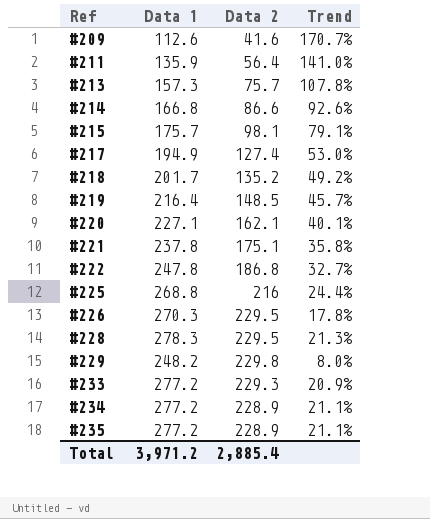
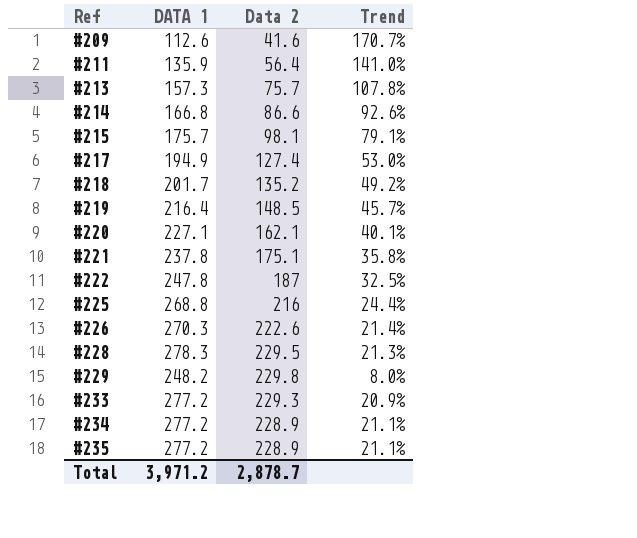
column name: Data 1 -> DATA 1
#222 | Data 2: 186.8 -> 187
#222 | Trend: 32.7% -> 32.5%
#226 | Data 2: 229.5 -> 222.6
#226 | Trend: 17.8% -> 21.4%
Total | Data 2: 2,885.4 -> 2,878.7

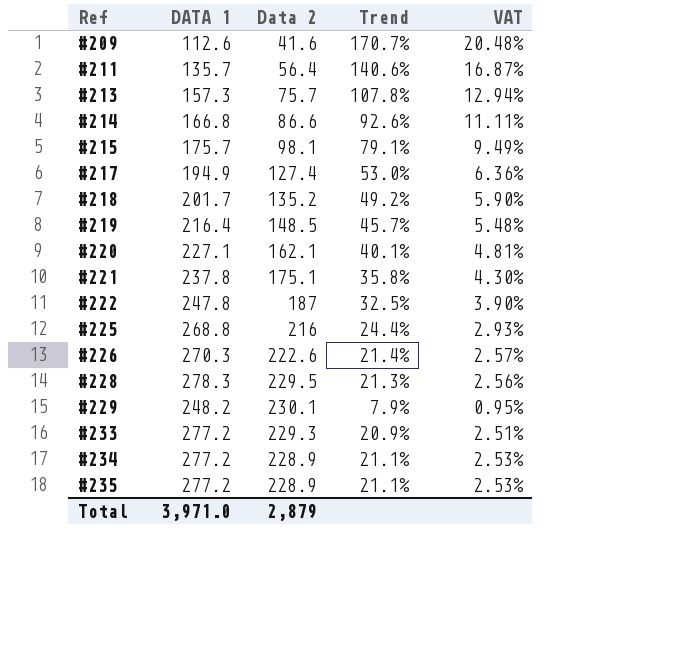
column VAT | formula: none -> [Trend] * 0.12
#211 | DATA 1: 135.9 -> 135.7
#211 | Trend: 141.0% -> 140.6%
#229 | Data 2: 229.8 -> 230.1
#229 | Trend: 8.0% -> 7.9%
Total | DATA 1: 3,971.2 -> 3,971.0
Total | Data 2: 2,878.7 -> 2,879

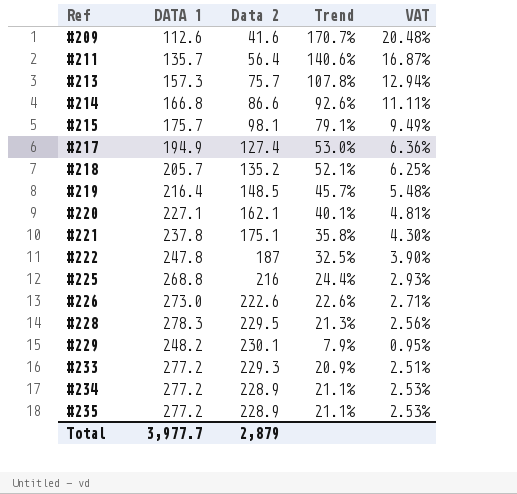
#218 | DATA 1: 201.7 -> 205.7
#218 | Trend: 49.2% -> 52.1%
#218 | VAT: 5.90% -> 6.25%
#226 | DATA 1: 270.3 -> 273.0
#226 | Trend: 21.4% -> 22.6%
#226 | VAT: 2.57% -> 2.71%
Total | DATA 1: 3,971.0 -> 3,977.7

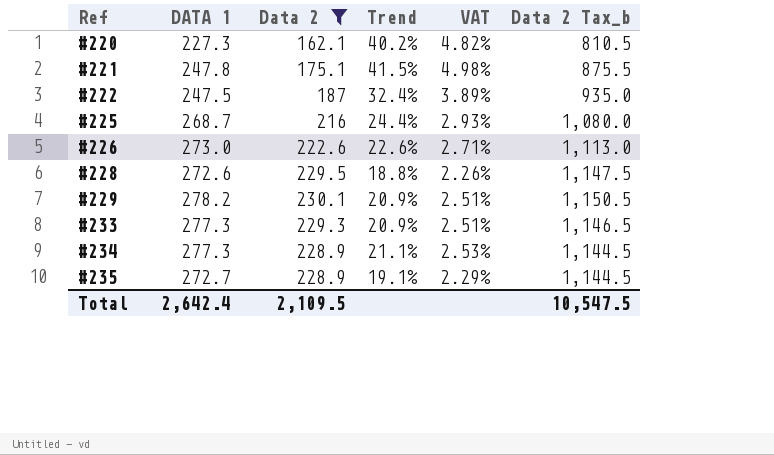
filter: none -> Data 2 >= 162.1
column Data 2 Tax_b | formula: none -> [Data 2] * 5
#220 | DATA 1: 227.1 -> 227.3
#220 | Trend: 40.1% -> 40.2%
#220 | VAT: 4.81% -> 4.82%
#221 | DATA 1: 237.8 -> 247.8
#221 | Trend: 35.8% -> 41.5%
#221 | VAT: 4.30% -> 4.98%
#222 | DATA 1: 247.8 -> 247.5
#222 | Trend: 32.5% -> 32.4%
#222 | VAT: 3.90% -> 3.89%
#225 | DATA 1: 268.8 -> 268.7
#228 | DATA 1: 278.3 -> 272.6
#228 | Trend: 21.3% -> 18.8%
#228 | VAT: 2.56% -> 2.26%
#229 | DATA 1: 248.2 -> 278.2
#229 | Trend: 7.9% -> 20.9%
#229 | VAT: 0.95% -> 2.51%
#233 | DATA 1: 277.2 -> 277.3
#234 | DATA 1: 277.2 -> 277.3
#235 | DATA 1: 277.2 -> 272.7
#235 | Trend: 21.1% -> 19.1%
#235 | VAT: 2.53% -> 2.29%
Total | DATA 1: 3,977.7 -> 2,642.4
Total | Data 2: 2,879 -> 2,109.5

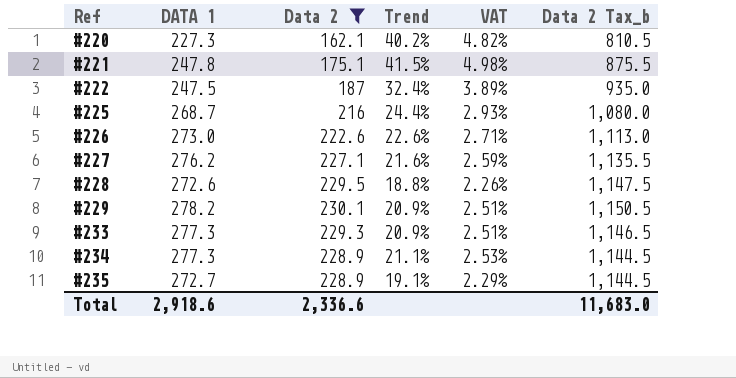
row #227: none -> 276.2 | 227.1 | 21.6% | 2.59% | 1,135.5
Total | DATA 1: 2,642.4 -> 2,918.6
Total | Data 2: 2,109.5 -> 2,336.6
Total | Data 2 Tax_b: 10,547.5 -> 11,683.0

